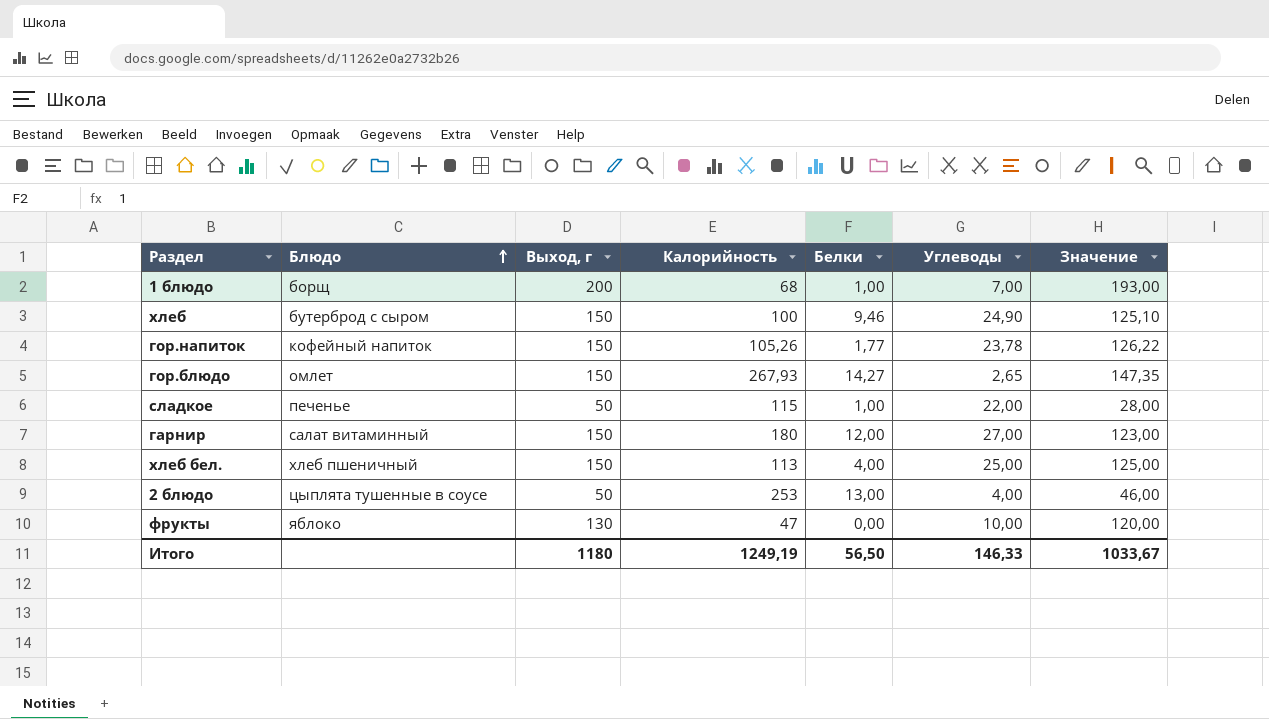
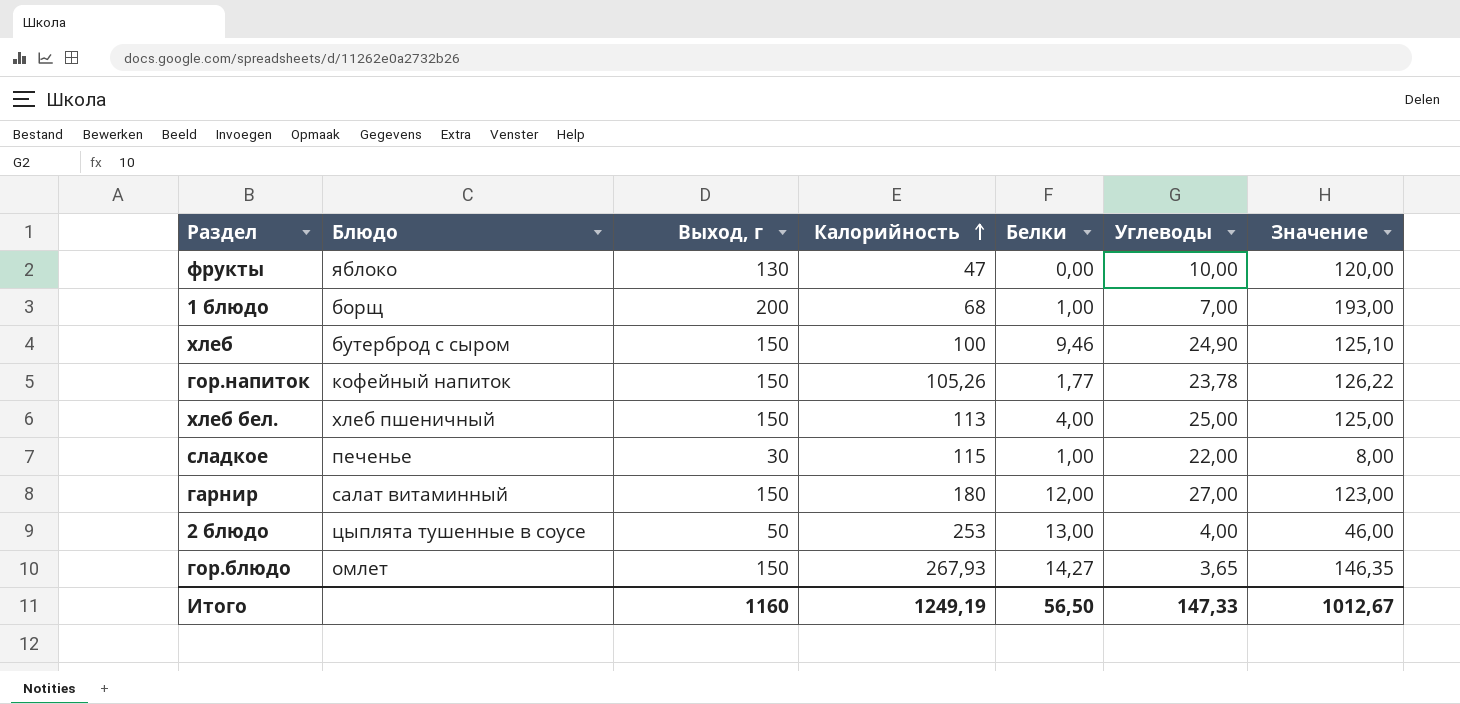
row order: Блюдо ascending -> Калорийность ascending
сладкое | Выход, г: 50 -> 30
сладкое | Значение: 28,00 -> 8,00
гор.блюдо | Углеводы: 2,65 -> 3,65
гор.блюдо | Значение: 147,35 -> 146,35
Итого | Выход, г: 1180 -> 1160
Итого | Углеводы: 146,33 -> 147,33
Итого | Значение: 1033,67 -> 1012,67

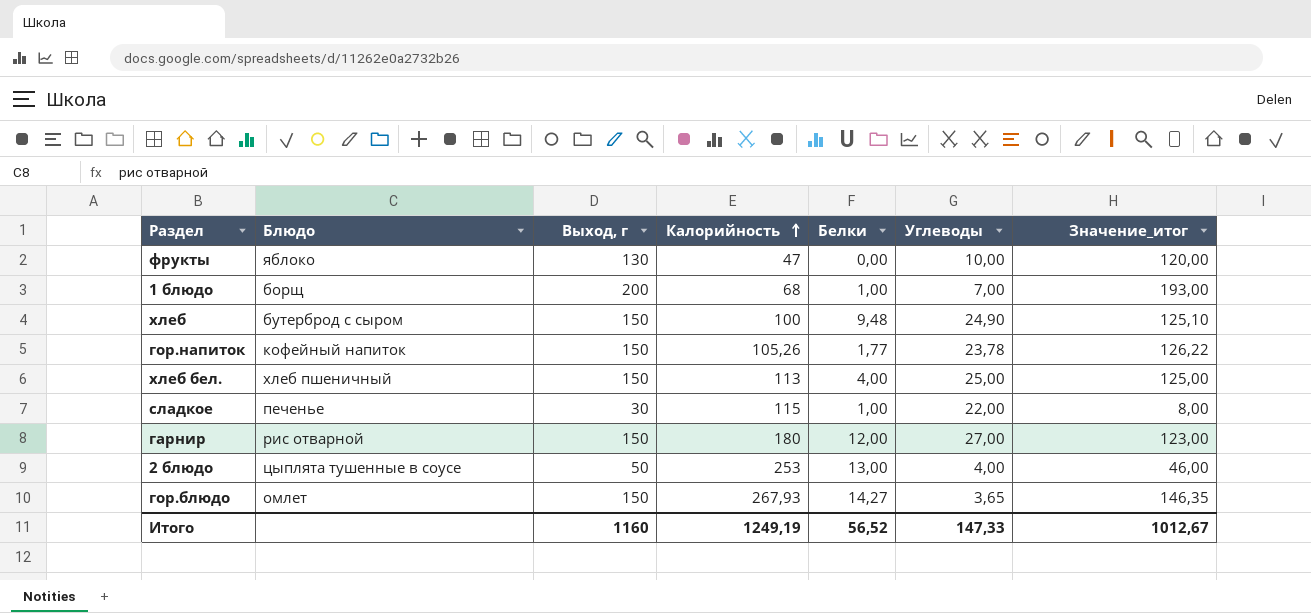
column name: Значение -> Значение_итог
хлеб | Белки: 9,46 -> 9,48
гарнир | Блюдо: салат витаминный -> рис отварной
Итого | Белки: 56,50 -> 56,52

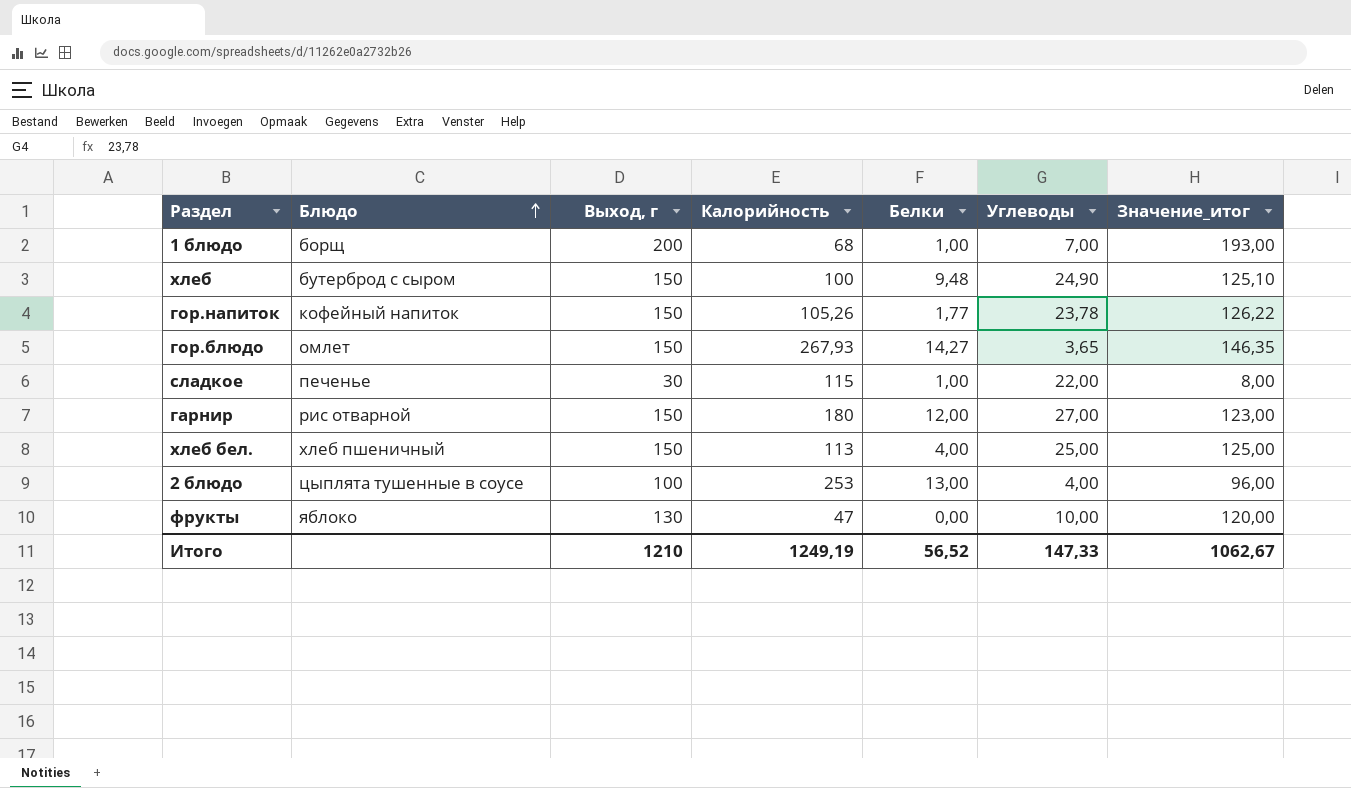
row order: Калорийность ascending -> Блюдо ascending
2 блюдо | Выход, г: 50 -> 100
2 блюдо | Значение_итог: 46,00 -> 96,00
Итого | Выход, г: 1160 -> 1210
Итого | Значение_итог: 1012,67 -> 1062,67

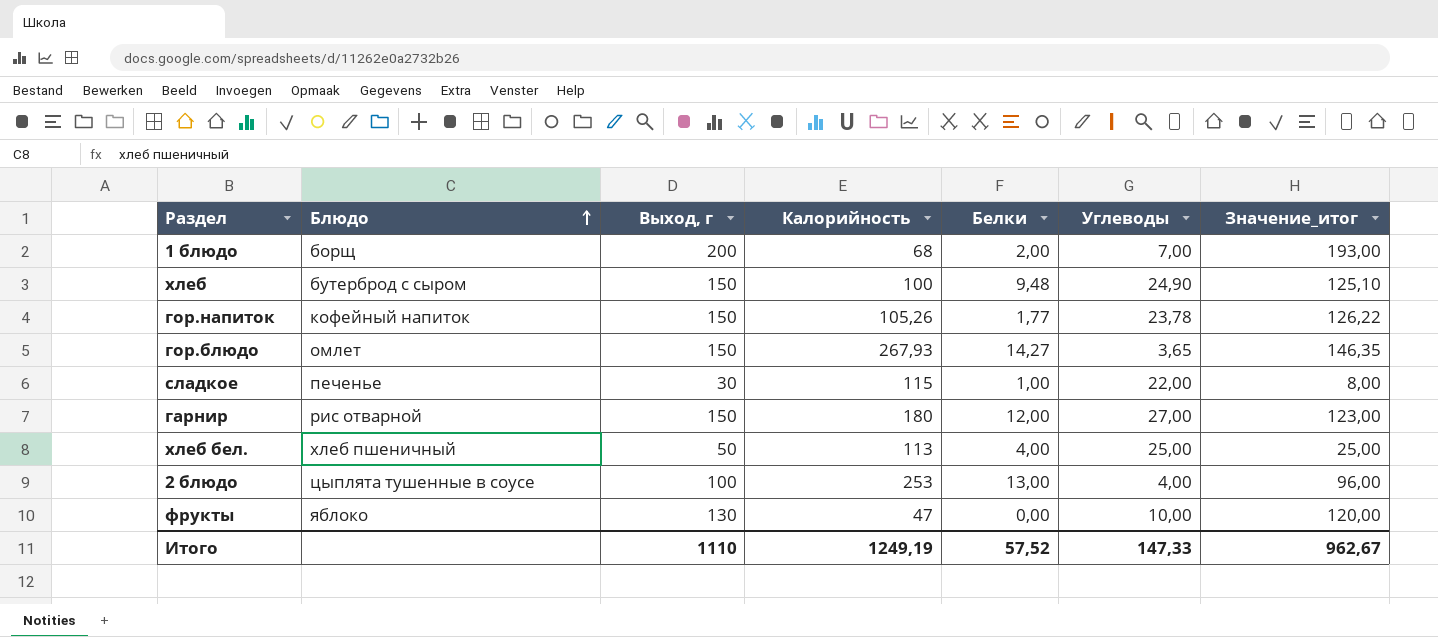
1 блюдо | Белки: 1,00 -> 2,00
хлеб бел. | Выход, г: 150 -> 50
хлеб бел. | Значение_итог: 125,00 -> 25,00
Итого | Выход, г: 1210 -> 1110
Итого | Белки: 56,52 -> 57,52
Итого | Значение_итог: 1062,67 -> 962,67

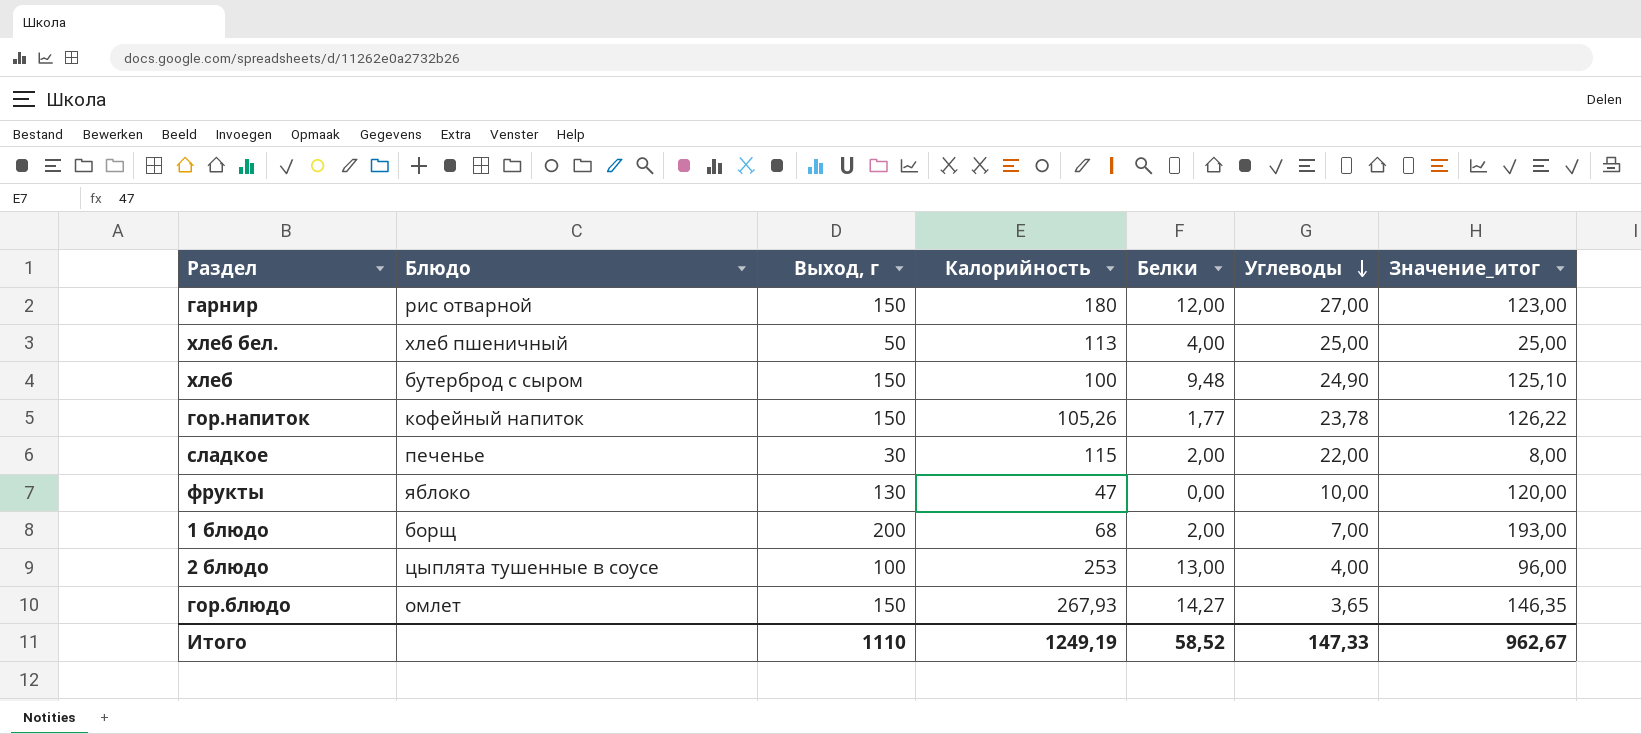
row order: Блюдо ascending -> Углеводы descending
сладкое | Белки: 1,00 -> 2,00
Итого | Белки: 57,52 -> 58,52

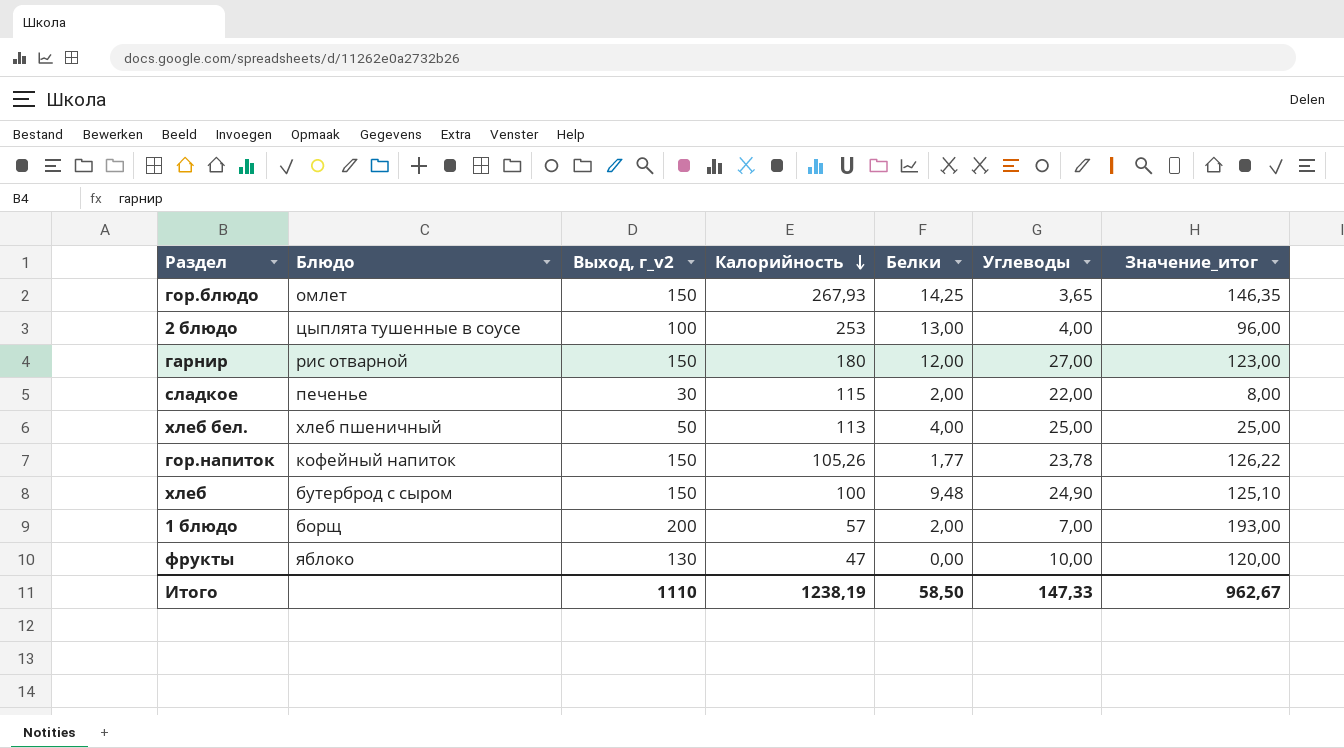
row order: Углеводы descending -> Калорийность descending
column name: Выход, г -> Выход, г_v2
гор.блюдо | Белки: 14,27 -> 14,25
1 блюдо | Калорийность: 68 -> 57
Итого | Калорийность: 1249,19 -> 1238,19
Итого | Белки: 58,52 -> 58,50

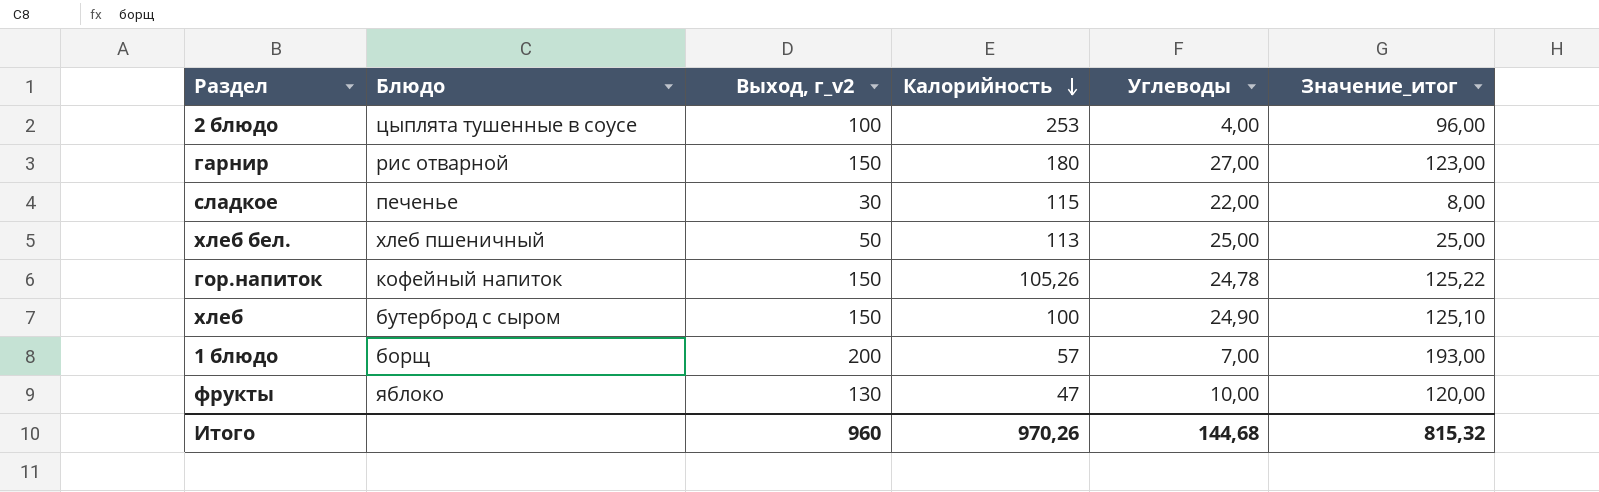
column Белки | position: 5 -> none
row гор.блюдо: омлет | 150 | 267,93 | 14,25 | 3,65 | 146,35 -> none
гор.напиток | Углеводы: 23,78 -> 24,78
гор.напиток | Значение_итог: 126,22 -> 125,22
Итого | Выход, г_v2: 1110 -> 960
Итого | Калорийность: 1238,19 -> 970,26
Итого | Углеводы: 147,33 -> 144,68
Итого | Значение_итог: 962,67 -> 815,32

